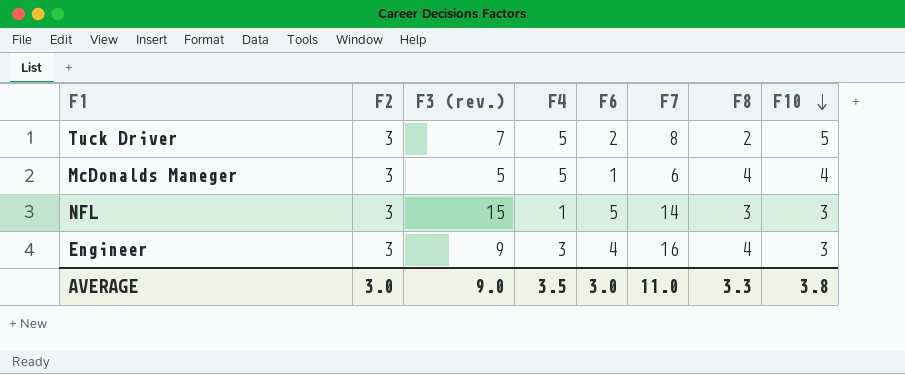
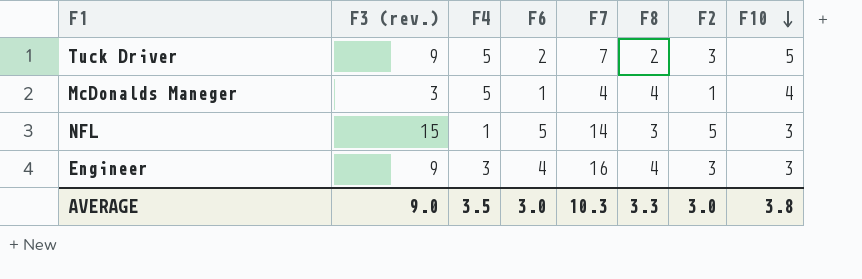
column F2 | position: 2 -> 7
Tuck Driver | F3 (rev.): 7 -> 9
Tuck Driver | F7: 8 -> 7
McDonalds Maneger | F3 (rev.): 5 -> 3
McDonalds Maneger | F7: 6 -> 4
McDonalds Maneger | F2: 3 -> 1
NFL | F2: 3 -> 5
AVERAGE | F7: 11.0 -> 10.3

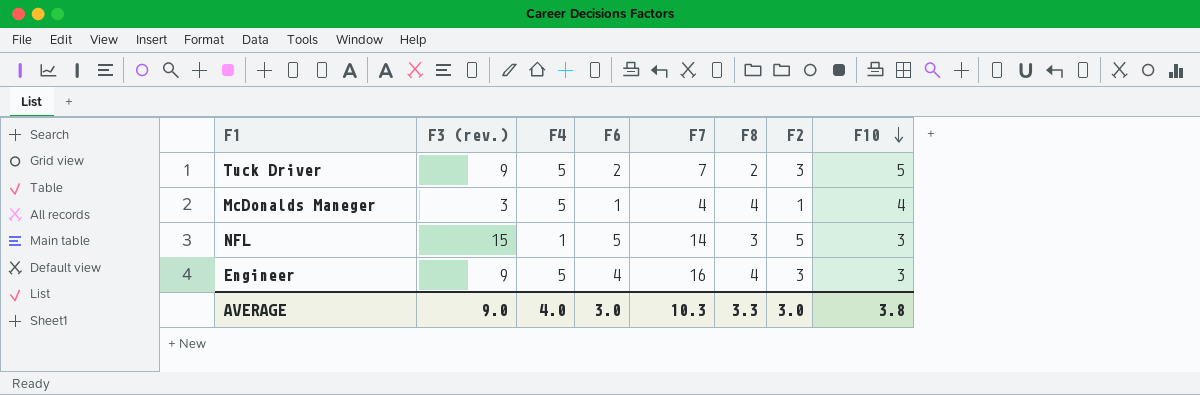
Engineer | F4: 3 -> 5
AVERAGE | F4: 3.5 -> 4.0

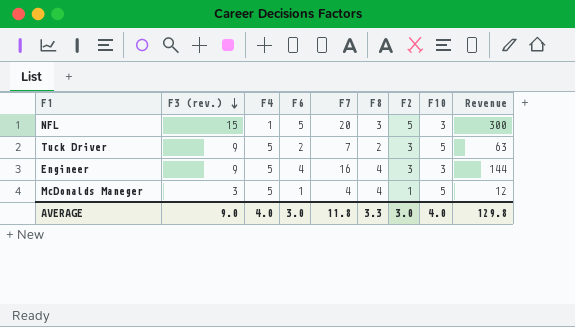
row order: F10 descending -> F3 (rev.) descending
column Revenue | formula: none -> [F3 (rev.)] * [F7]
NFL | F7: 14 -> 20
McDonalds Maneger | F10: 4 -> 5
AVERAGE | F7: 10.3 -> 11.8
AVERAGE | F10: 3.8 -> 4.0

